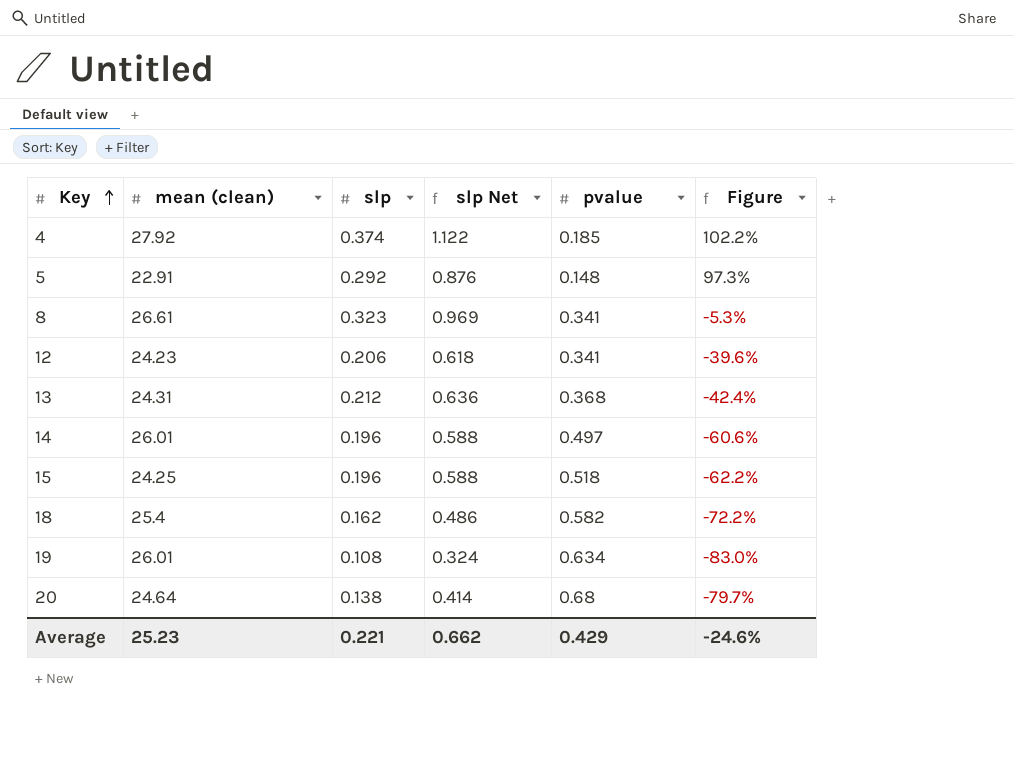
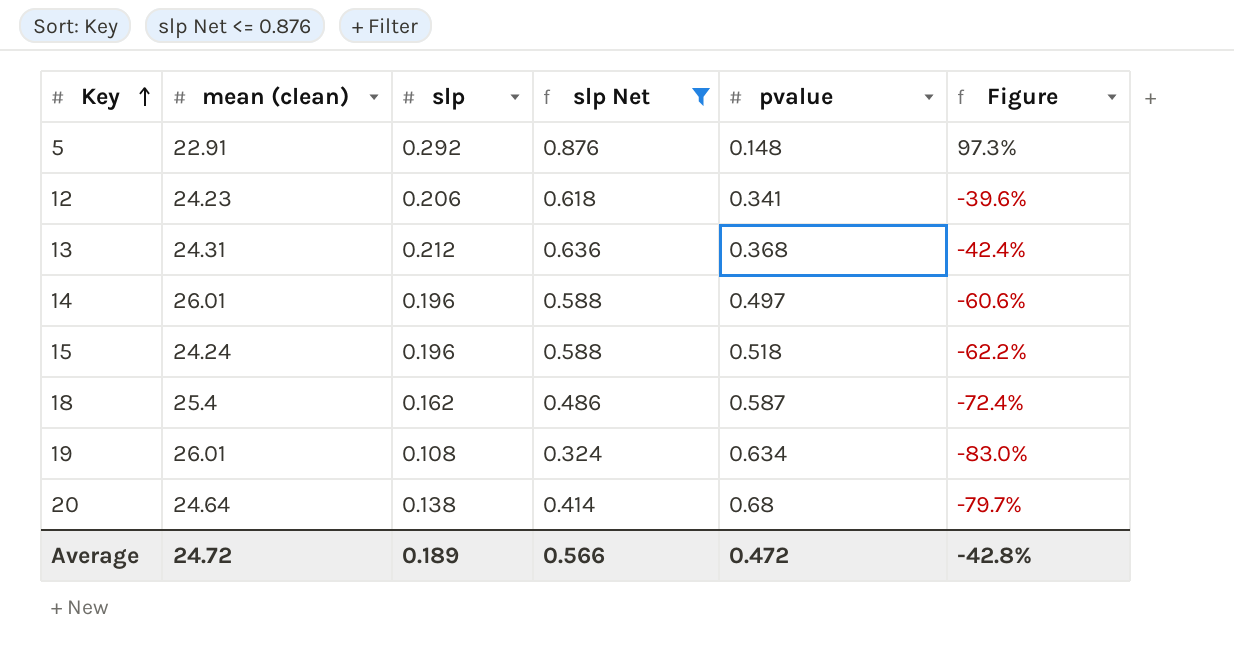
filter: none -> slp Net <= 0.876
15 | mean (clean): 24.25 -> 24.24
18 | pvalue: 0.582 -> 0.587
18 | Figure: -72.2% -> -72.4%
Average | mean (clean): 25.23 -> 24.72
Average | slp: 0.221 -> 0.189
Average | slp Net: 0.662 -> 0.566
Average | pvalue: 0.429 -> 0.472
Average | Figure: -24.6% -> -42.8%

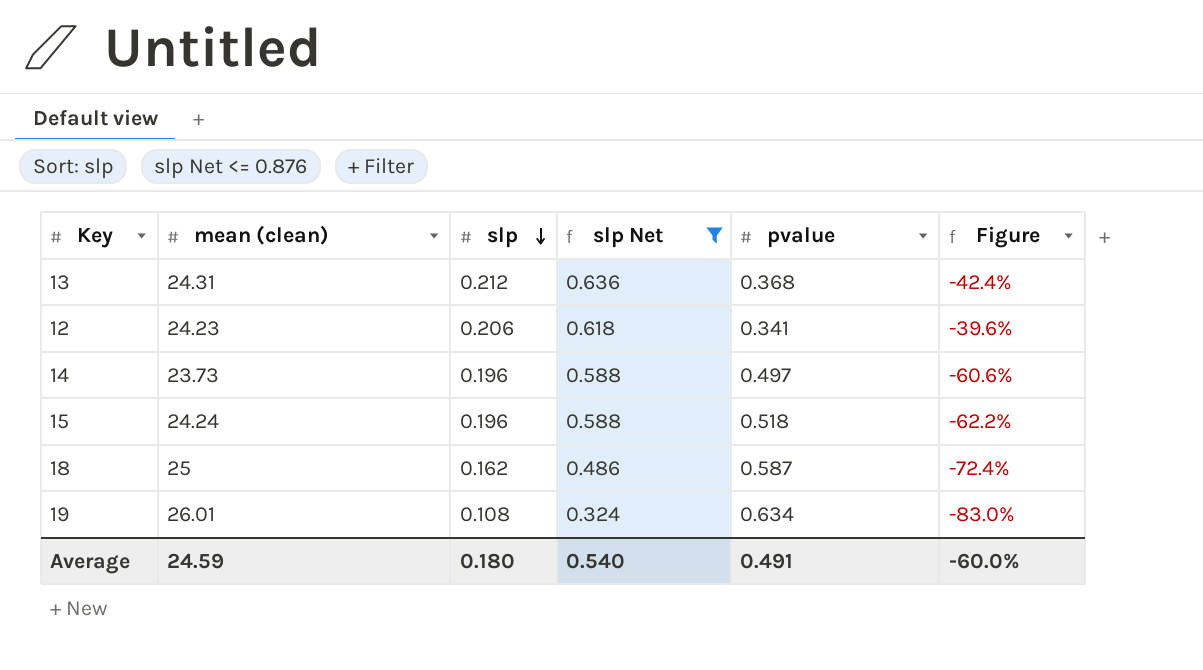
row order: Key ascending -> slp descending
row 5: 22.91 | 0.292 | 0.876 | 0.148 | 97.3% -> none
row 20: 24.64 | 0.138 | 0.414 | 0.68 | -79.7% -> none
14 | mean (clean): 26.01 -> 23.73
18 | mean (clean): 25.4 -> 25
Average | mean (clean): 24.72 -> 24.59
Average | slp: 0.189 -> 0.180
Average | slp Net: 0.566 -> 0.540
Average | pvalue: 0.472 -> 0.491
Average | Figure: -42.8% -> -60.0%

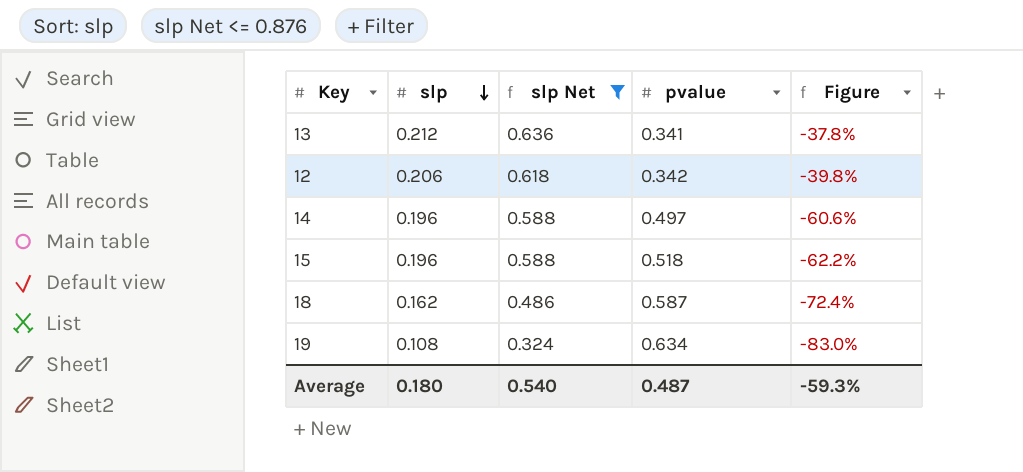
column mean (clean) | position: 2 -> none
13 | pvalue: 0.368 -> 0.341
13 | Figure: -42.4% -> -37.8%
12 | pvalue: 0.341 -> 0.342
12 | Figure: -39.6% -> -39.8%
Average | pvalue: 0.491 -> 0.487
Average | Figure: -60.0% -> -59.3%

